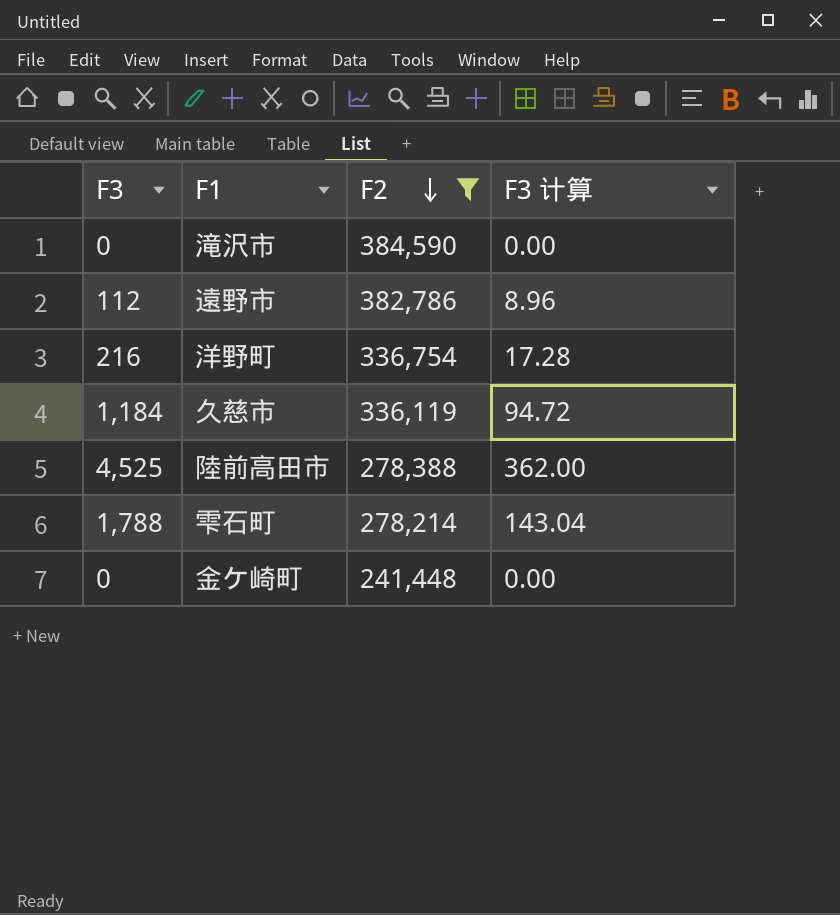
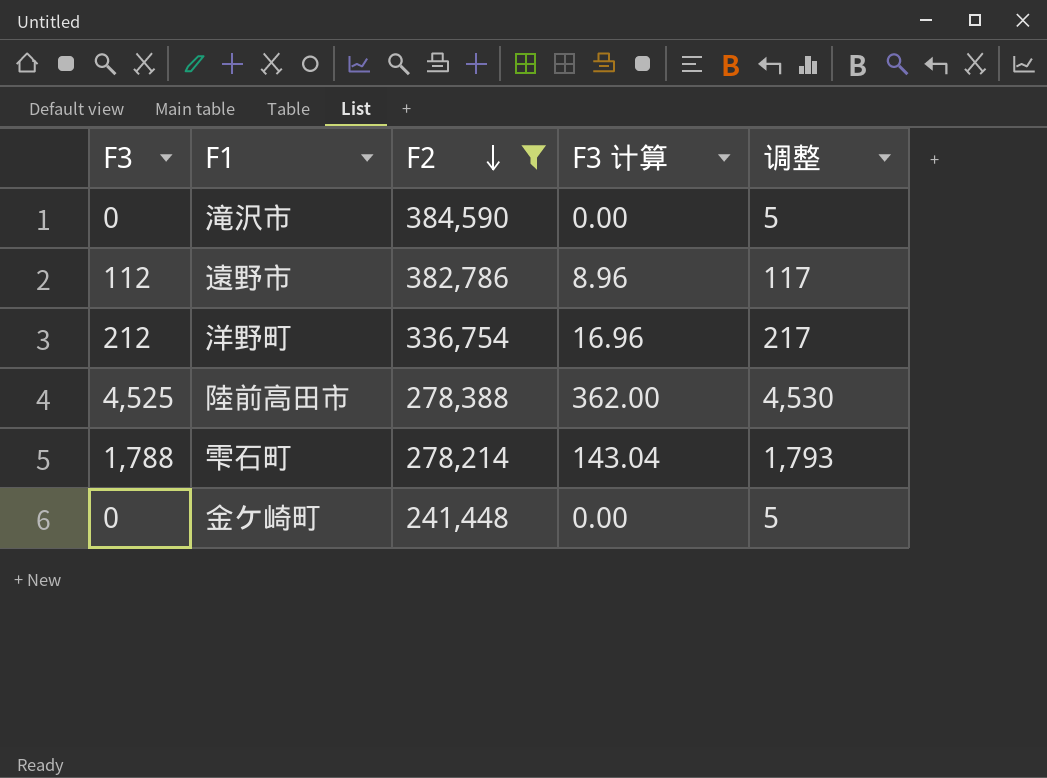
column 调整 | formula: none -> [F3] + 5
row 久慈市: 1,184 | 336,119 | 94.72 -> none
洋野町 | F3: 216 -> 212
洋野町 | F3 计算: 17.28 -> 16.96

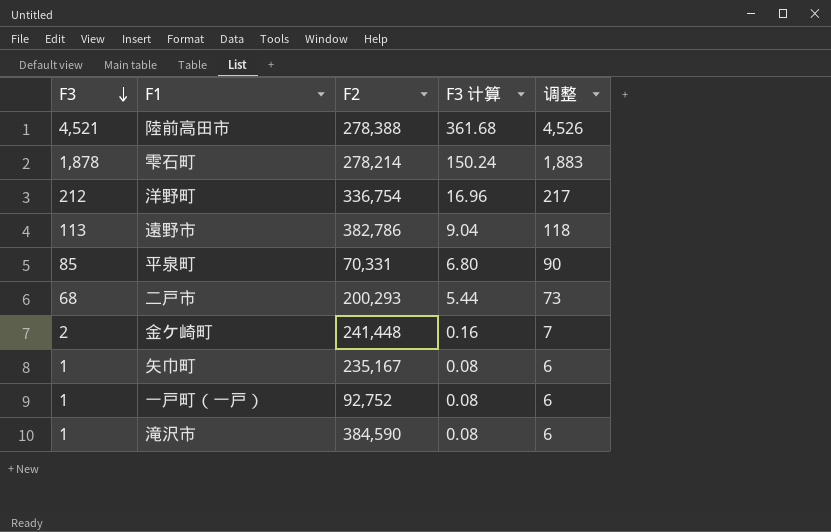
filter: F2 >= 241,448 -> none
row order: F2 descending -> F3 descending
陸前高田市 | F3: 4,525 -> 4,521
陸前高田市 | F3 计算: 362.00 -> 361.68
陸前高田市 | 调整: 4,530 -> 4,526
雫石町 | F3: 1,788 -> 1,878
雫石町 | F3 计算: 143.04 -> 150.24
雫石町 | 调整: 1,793 -> 1,883
遠野市 | F3: 112 -> 113
遠野市 | F3 计算: 8.96 -> 9.04
遠野市 | 调整: 117 -> 118
金ケ崎町 | F3: 0 -> 2
金ケ崎町 | F3 计算: 0.00 -> 0.16
金ケ崎町 | 调整: 5 -> 7
滝沢市 | F3: 0 -> 1
滝沢市 | F3 计算: 0.00 -> 0.08
滝沢市 | 调整: 5 -> 6

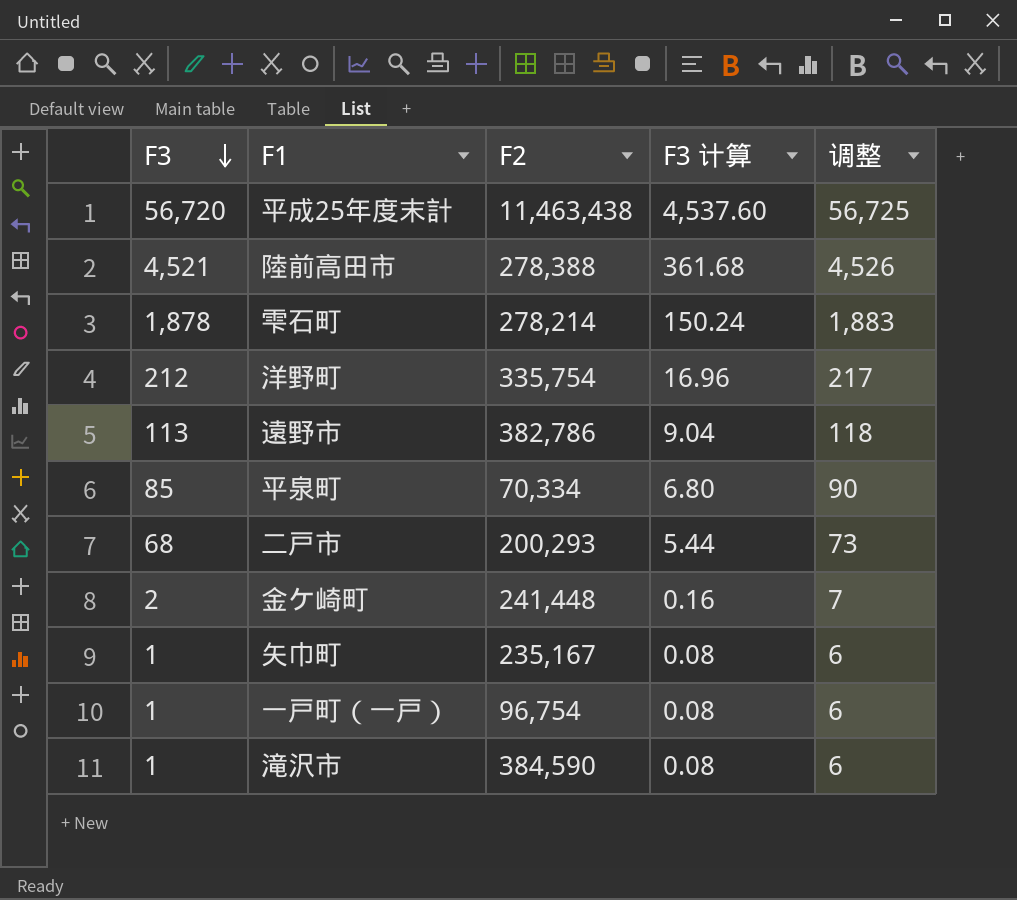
row 平成25年度末計: none -> 56,720 | 11,463,438 | 4,537.60 | 56,725
洋野町 | F2: 336,754 -> 335,754
平泉町 | F2: 70,331 -> 70,334
一戸町（一戸） | F2: 92,752 -> 96,754

